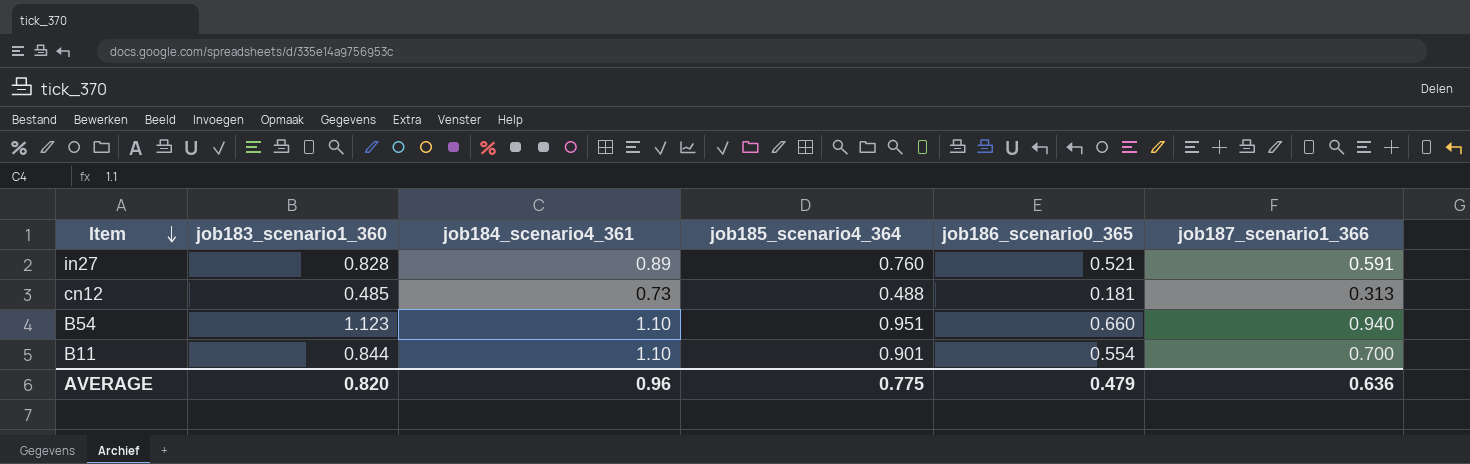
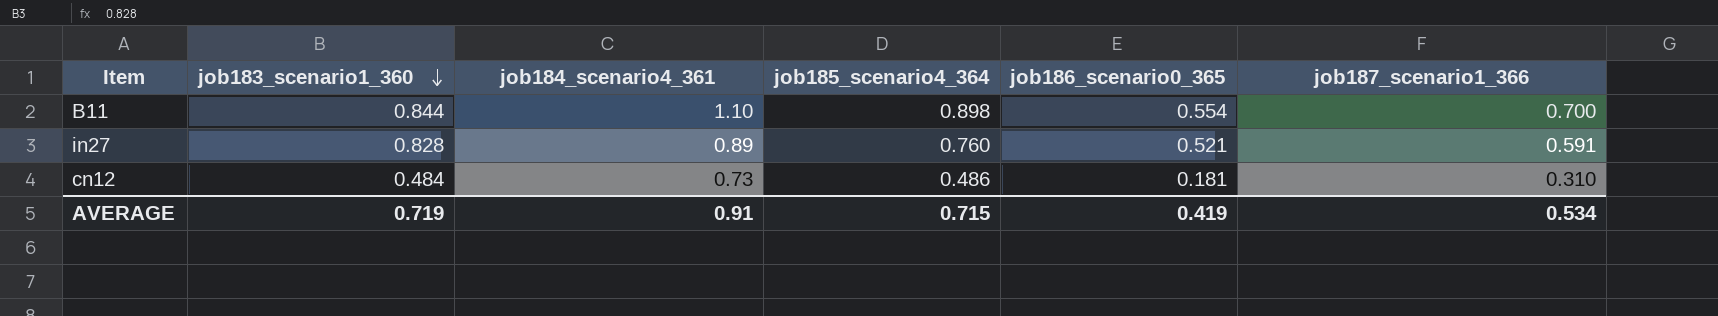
row order: Item descending -> job183_scenario1_360 descending
row B54: 1.123 | 1.10 | 0.951 | 0.660 | 0.940 -> none
B11 | job185_scenario4_364: 0.901 -> 0.898
cn12 | job183_scenario1_360: 0.485 -> 0.484
cn12 | job185_scenario4_364: 0.488 -> 0.486
cn12 | job187_scenario1_366: 0.313 -> 0.310
AVERAGE | job183_scenario1_360: 0.820 -> 0.719
AVERAGE | job184_scenario4_361: 0.96 -> 0.91
AVERAGE | job185_scenario4_364: 0.775 -> 0.715
AVERAGE | job186_scenario0_365: 0.479 -> 0.419
AVERAGE | job187_scenario1_366: 0.636 -> 0.534

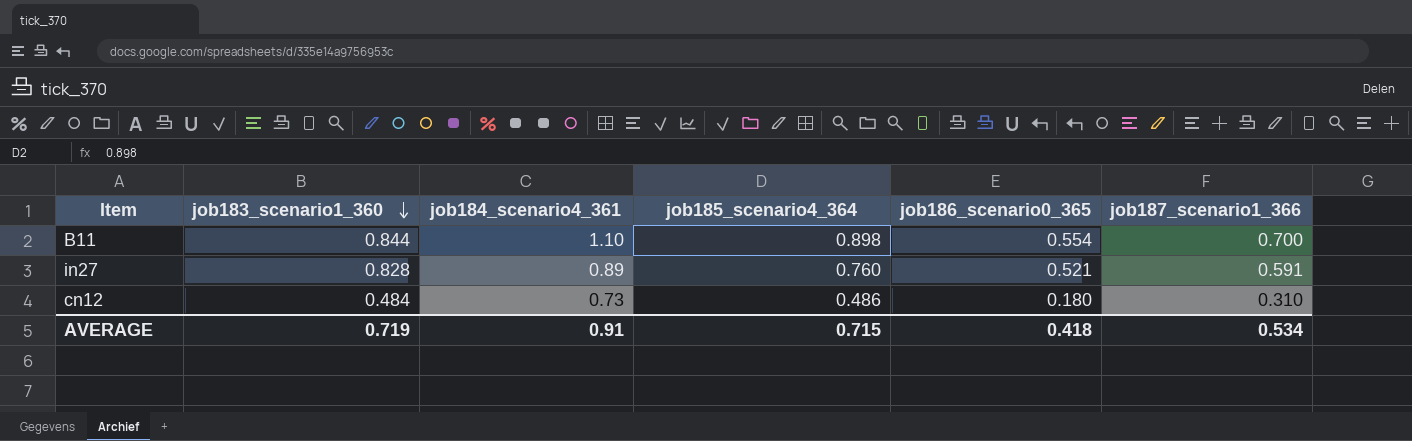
cn12 | job186_scenario0_365: 0.181 -> 0.180
AVERAGE | job186_scenario0_365: 0.419 -> 0.418

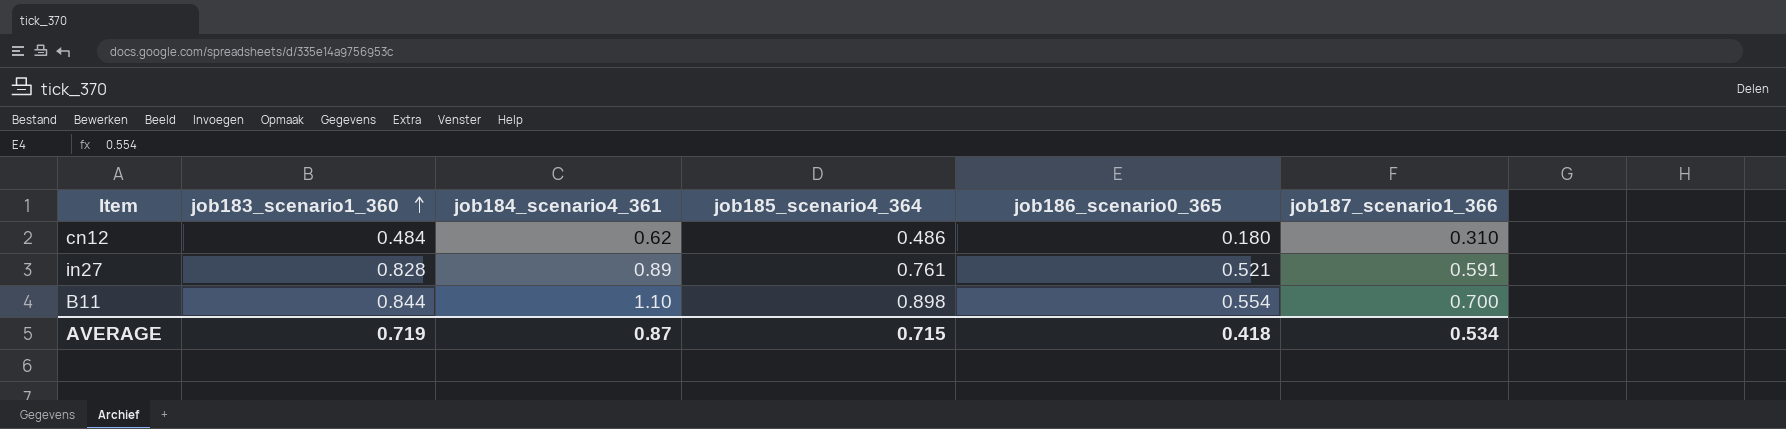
row order: job183_scenario1_360 descending -> job183_scenario1_360 ascending
cn12 | job184_scenario4_361: 0.73 -> 0.62
in27 | job185_scenario4_364: 0.760 -> 0.761
AVERAGE | job184_scenario4_361: 0.91 -> 0.87

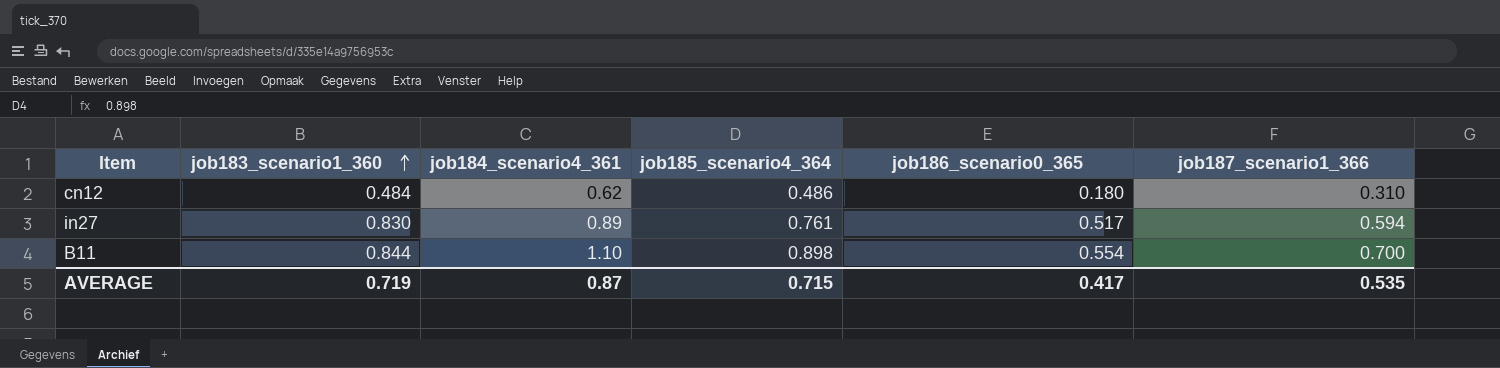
in27 | job183_scenario1_360: 0.828 -> 0.830
in27 | job186_scenario0_365: 0.521 -> 0.517
in27 | job187_scenario1_366: 0.591 -> 0.594
AVERAGE | job186_scenario0_365: 0.418 -> 0.417
AVERAGE | job187_scenario1_366: 0.534 -> 0.535

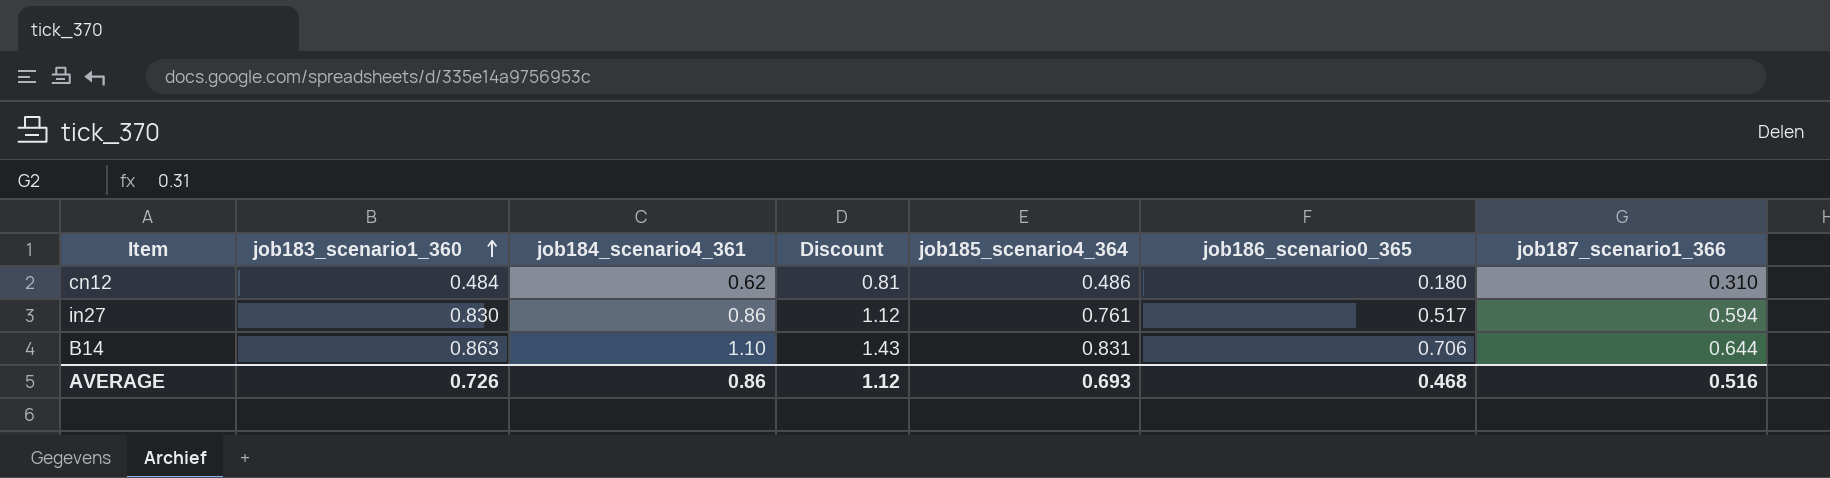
column Discount | formula: none -> [job184_scenario4_361] * 1.3
row B11: 0.844 | 1.10 | 0.898 | 0.554 | 0.700 -> none
in27 | job184_scenario4_361: 0.89 -> 0.86
row B14: none -> 0.863 | 1.10 | 1.43 | 0.831 | 0.706 | 0.644
AVERAGE | job183_scenario1_360: 0.719 -> 0.726
AVERAGE | job184_scenario4_361: 0.87 -> 0.86
AVERAGE | job185_scenario4_364: 0.715 -> 0.693
AVERAGE | job186_scenario0_365: 0.417 -> 0.468
AVERAGE | job187_scenario1_366: 0.535 -> 0.516

